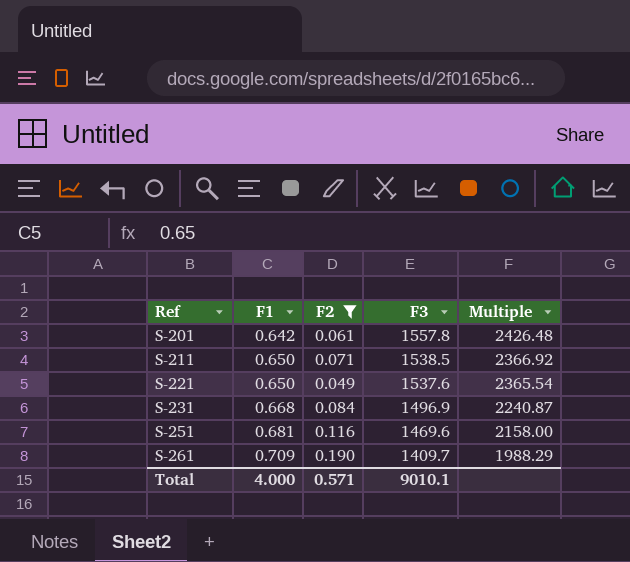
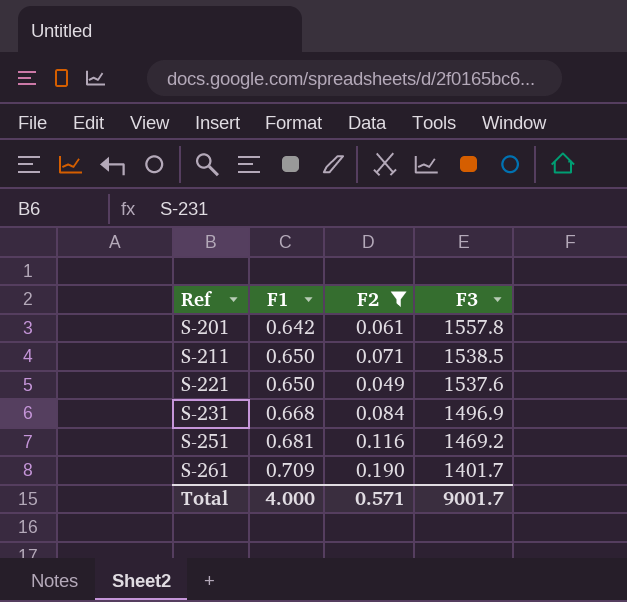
column Multiple | formula: [F3] / [F1] -> none
S-251 | F3: 1469.6 -> 1469.2
S-261 | F3: 1409.7 -> 1401.7
Total | F3: 9010.1 -> 9001.7

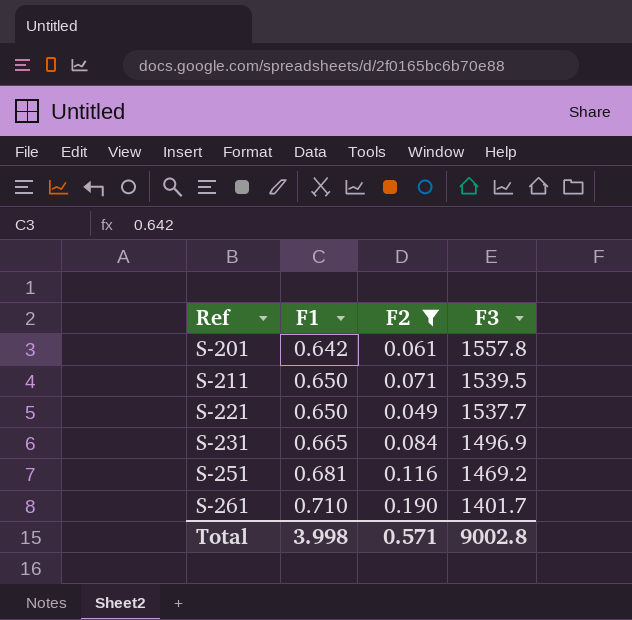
S-211 | F3: 1538.5 -> 1539.5
S-221 | F3: 1537.6 -> 1537.7
S-231 | F1: 0.668 -> 0.665
S-261 | F1: 0.709 -> 0.710
Total | F1: 4.000 -> 3.998
Total | F3: 9001.7 -> 9002.8

